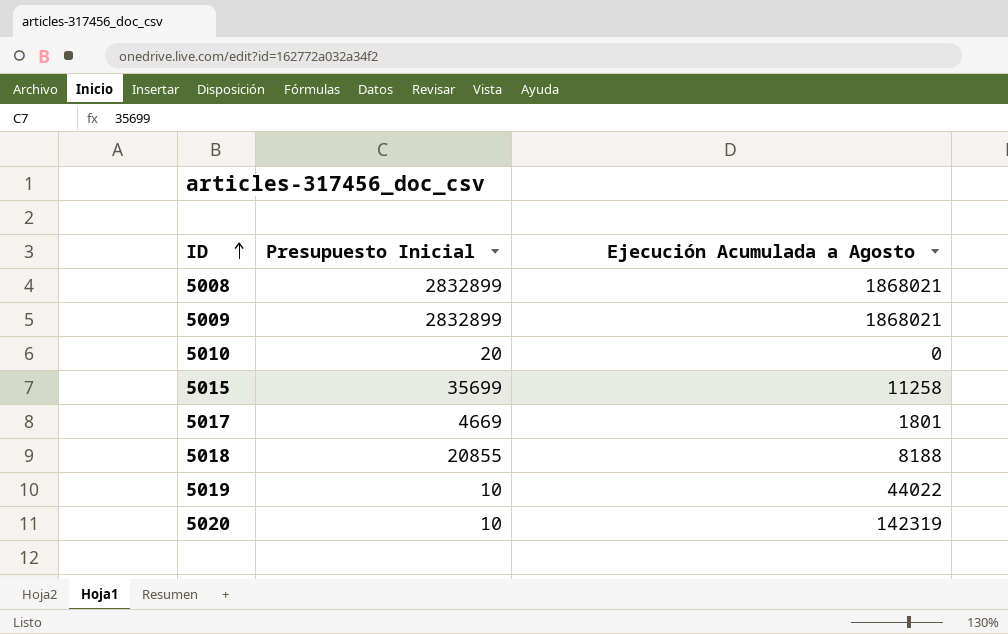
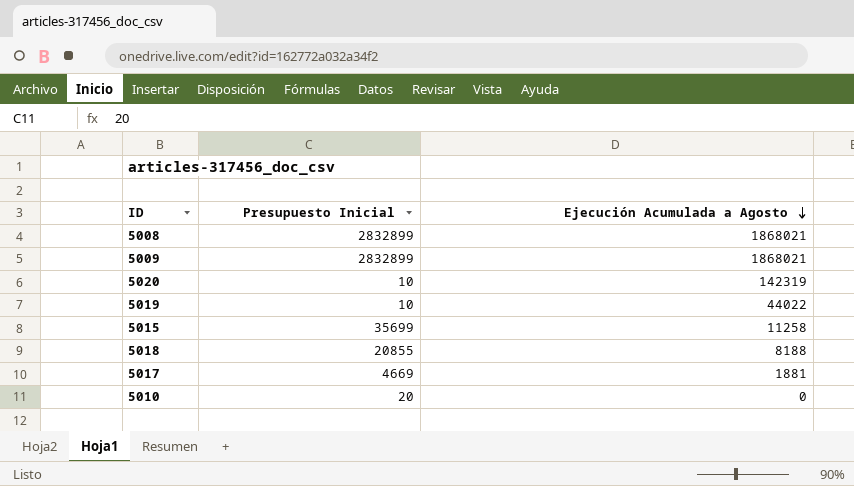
row order: ID ascending -> Ejecución Acumulada a Agosto descending
5017 | Ejecución Acumulada a Agosto: 1801 -> 1881

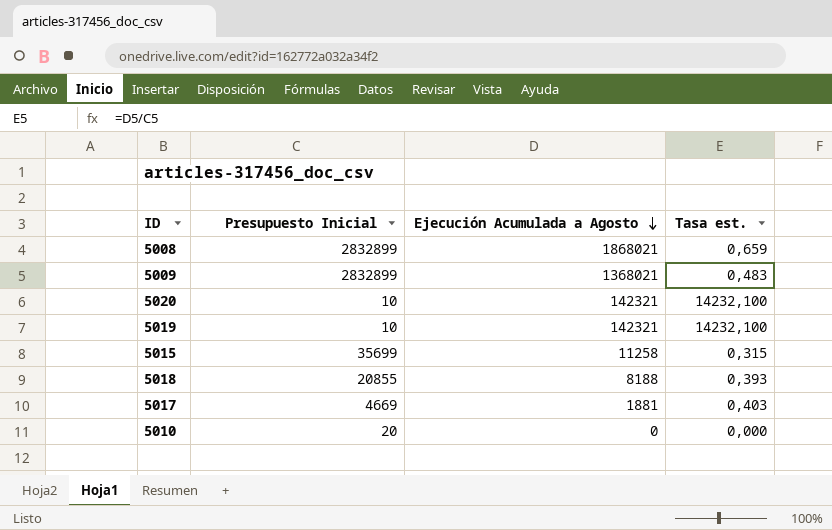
column Tasa est. | formula: none -> [Ejecución Acumulada a Agosto] / [Presupuesto Inicial]
5009 | Ejecución Acumulada a Agosto: 1868021 -> 1368021
5020 | Ejecución Acumulada a Agosto: 142319 -> 142321
5019 | Ejecución Acumulada a Agosto: 44022 -> 142321

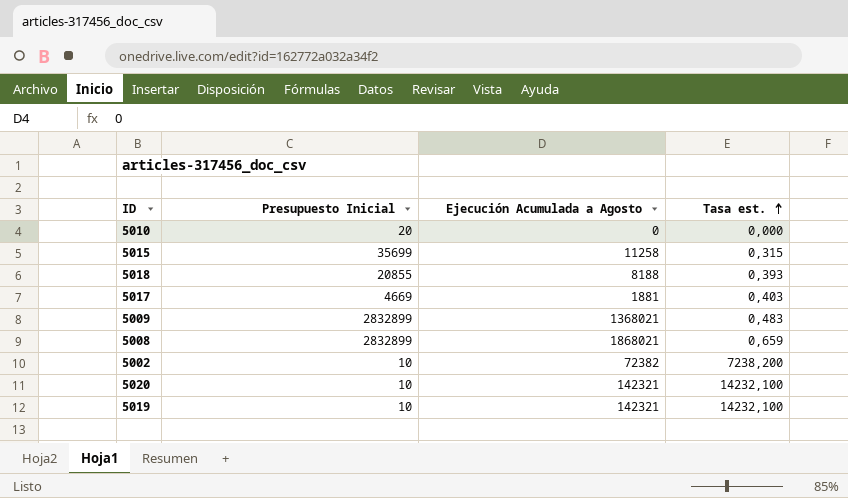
row order: Ejecución Acumulada a Agosto descending -> Tasa est. ascending
row 5002: none -> 10 | 72382 | 7238,200

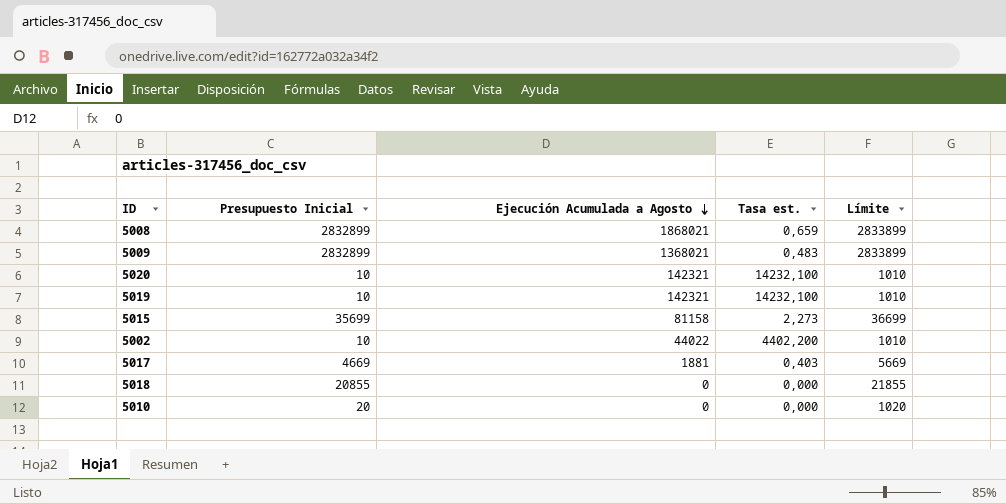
row order: Tasa est. ascending -> Ejecución Acumulada a Agosto descending
column Límite | formula: none -> [Presupuesto Inicial] + 1000
5015 | Ejecución Acumulada a Agosto: 11258 -> 81158
5015 | Tasa est.: 0,315 -> 2,273
5002 | Ejecución Acumulada a Agosto: 72382 -> 44022
5002 | Tasa est.: 7238,200 -> 4402,200
5018 | Ejecución Acumulada a Agosto: 8188 -> 0
5018 | Tasa est.: 0,393 -> 0,000

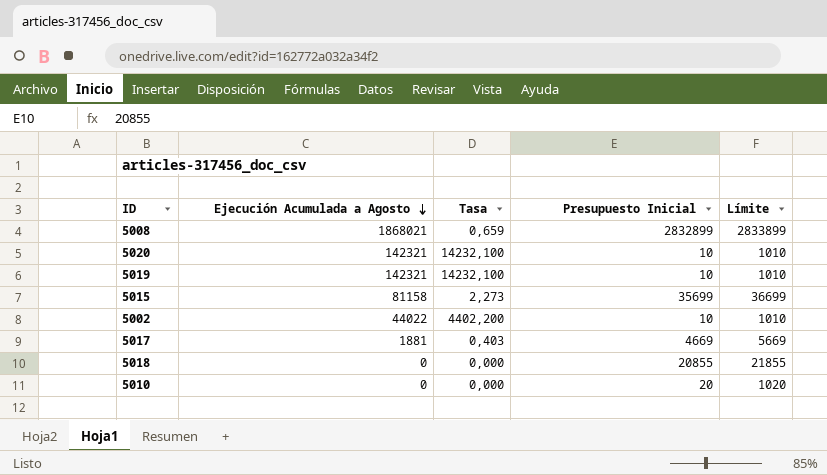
column name: Tasa est. -> Tasa
column Presupuesto Inicial | position: 2 -> 4
row 5009: 2832899 | 1368021 | 0,483 | 2833899 -> none

